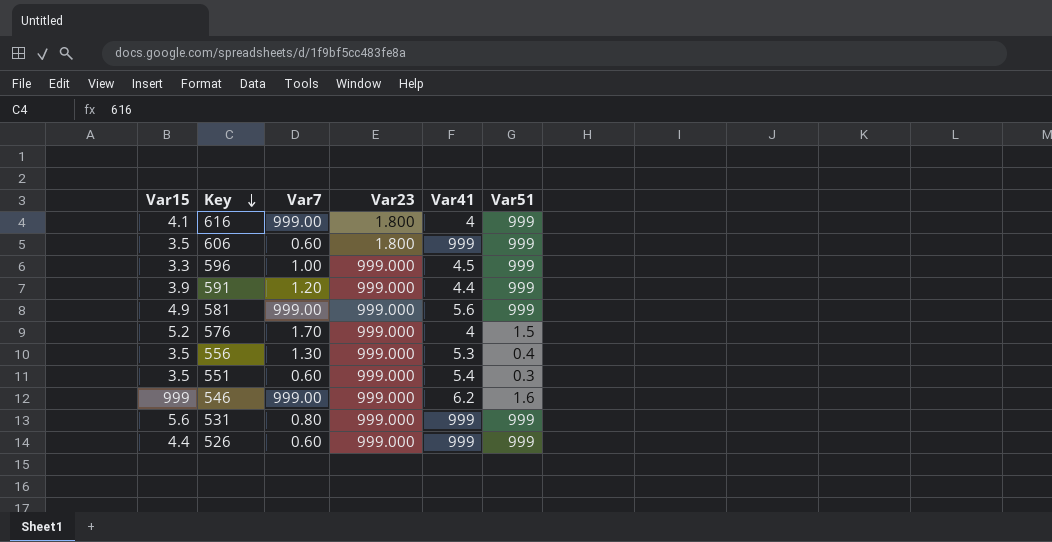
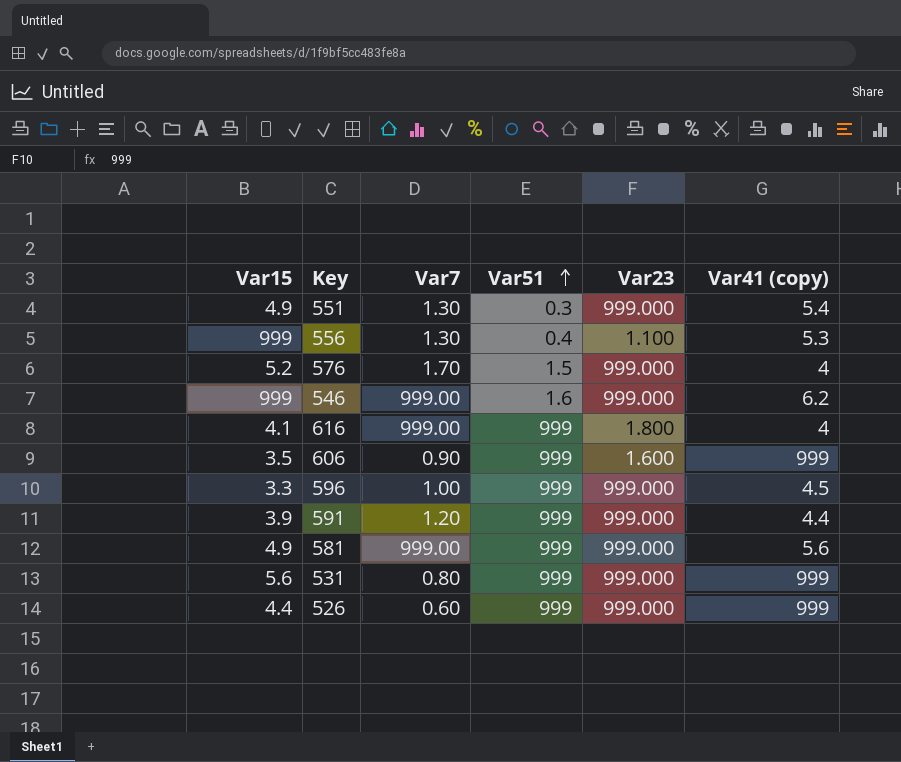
row order: Key descending -> Var51 ascending
column Var51 | position: 6 -> 4
column name: Var41 -> Var41 (copy)
551 | Var15: 3.5 -> 4.9
551 | Var7: 0.60 -> 1.30
556 | Var15: 3.5 -> 999
556 | Var23: 999.000 -> 1.100
606 | Var7: 0.60 -> 0.90
606 | Var23: 1.800 -> 1.600

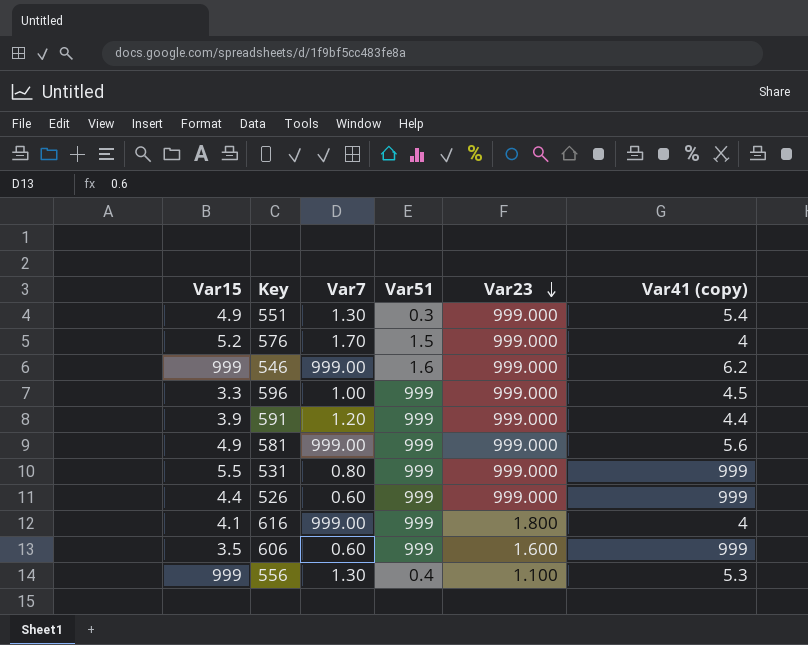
row order: Var51 ascending -> Var23 descending
531 | Var15: 5.6 -> 5.5
606 | Var7: 0.90 -> 0.60

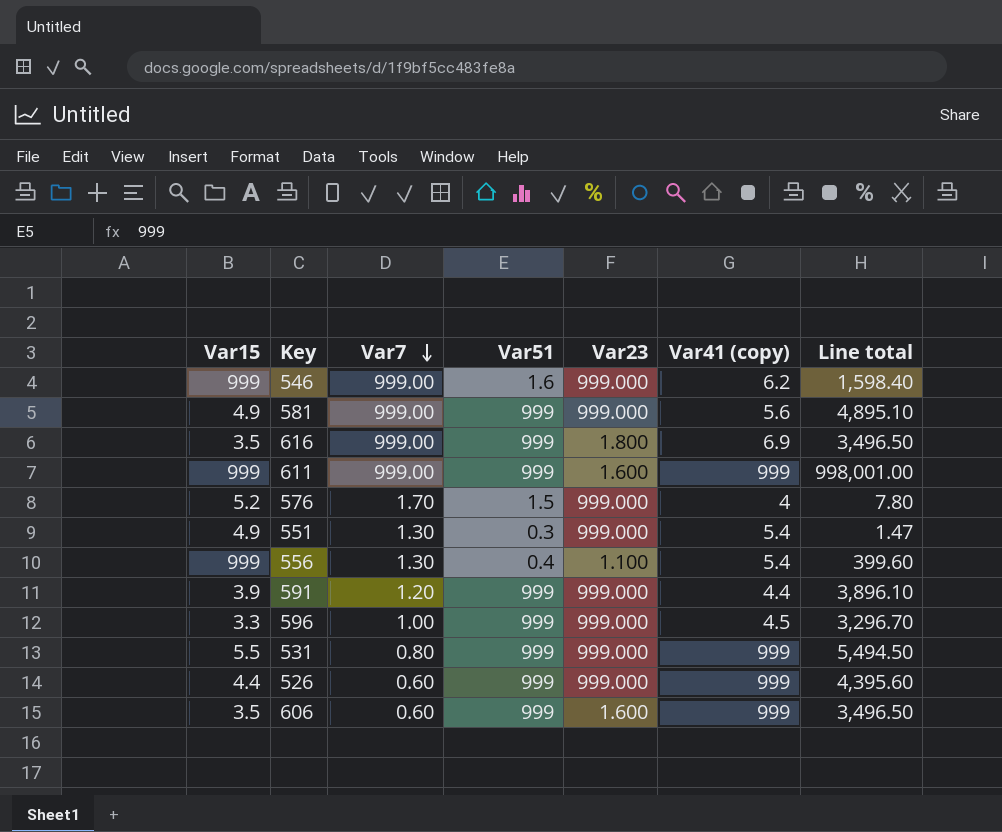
row order: Var23 descending -> Var7 descending
column Line total | formula: none -> [Var15] * [Var51]
616 | Var15: 4.1 -> 3.5
616 | Var41 (copy): 4 -> 6.9
row 611: none -> 999 | 999.00 | 999 | 1.600 | 999 | 998,001.00
556 | Var41 (copy): 5.3 -> 5.4

